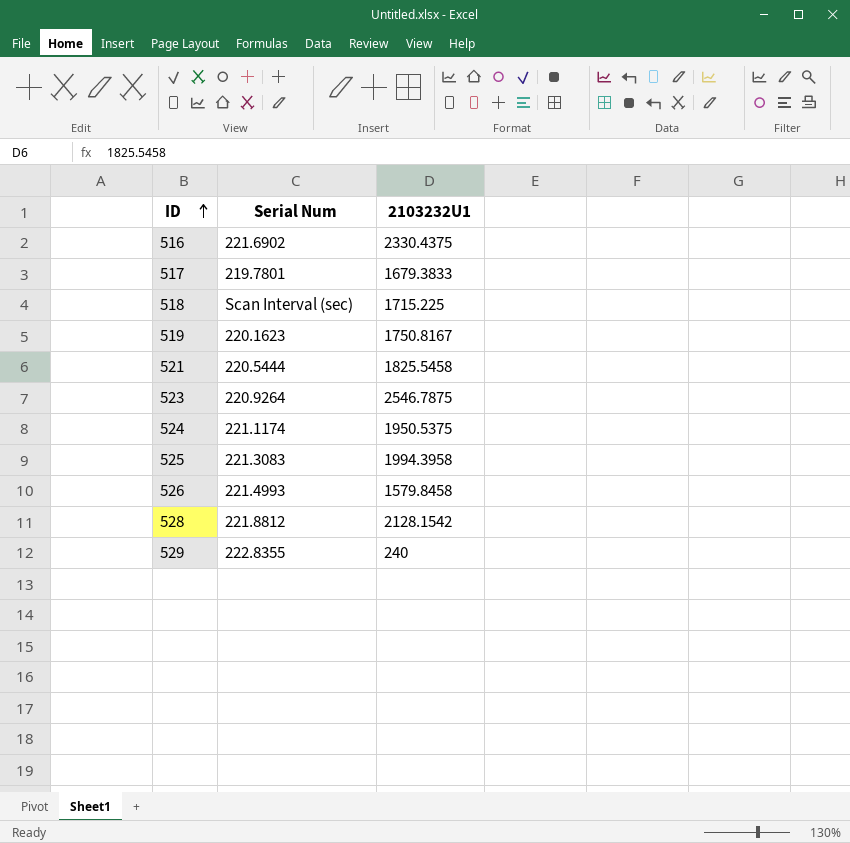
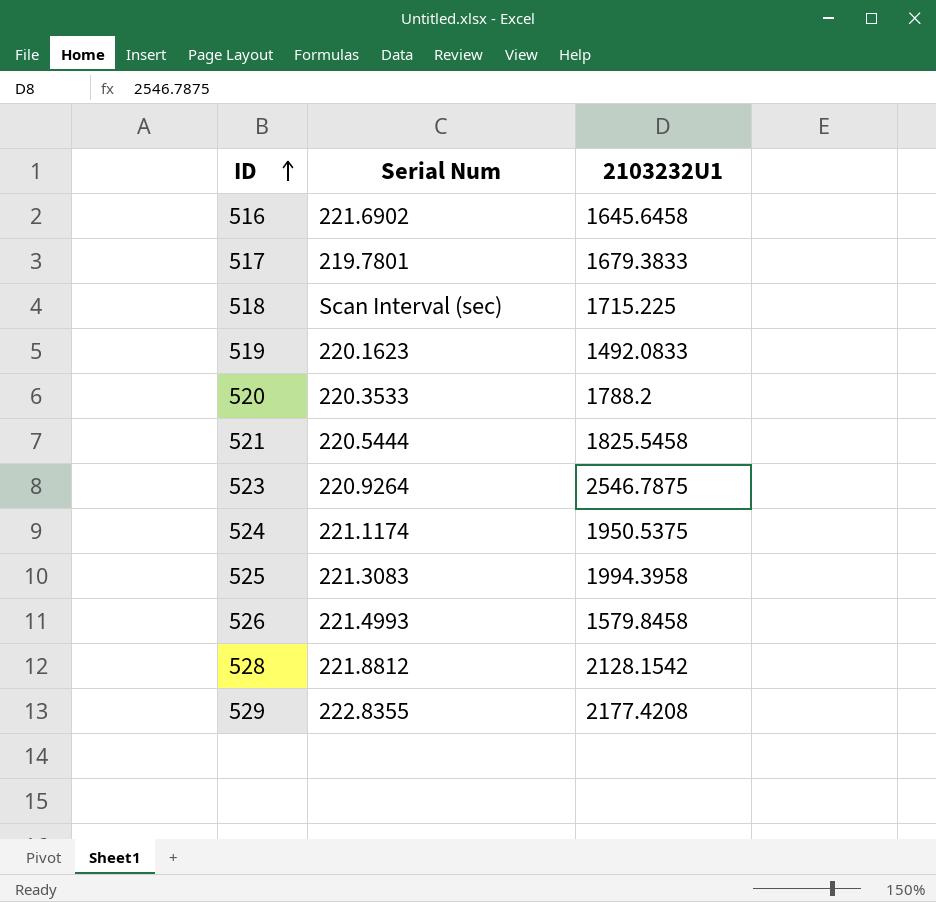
516 | 2103232U1: 2330.4375 -> 1645.6458
519 | 2103232U1: 1750.8167 -> 1492.0833
row 520: none -> 220.3533 | 1788.2
529 | 2103232U1: 240 -> 2177.4208

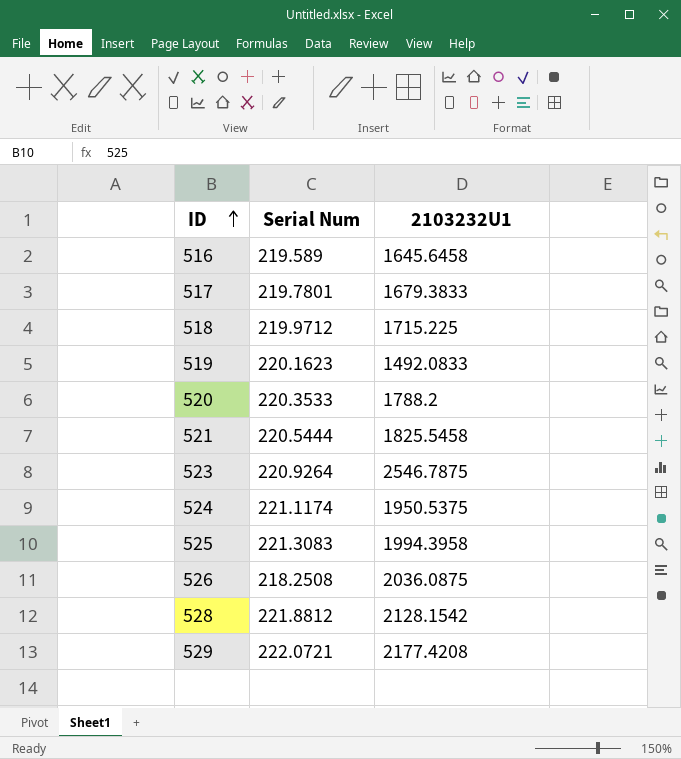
516 | Serial Num: 221.6902 -> 219.589
518 | Serial Num: Scan Interval (sec) -> 219.9712
526 | Serial Num: 221.4993 -> 218.2508
526 | 2103232U1: 1579.8458 -> 2036.0875
529 | Serial Num: 222.8355 -> 222.0721

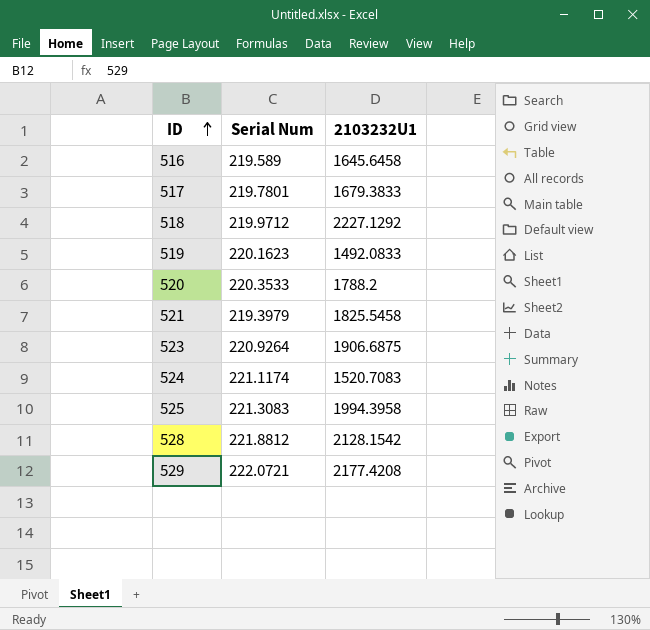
row 526: 218.2508 | 2036.0875 -> none
518 | 2103232U1: 1715.225 -> 2227.1292
521 | Serial Num: 220.5444 -> 219.3979
523 | 2103232U1: 2546.7875 -> 1906.6875
524 | 2103232U1: 1950.5375 -> 1520.7083

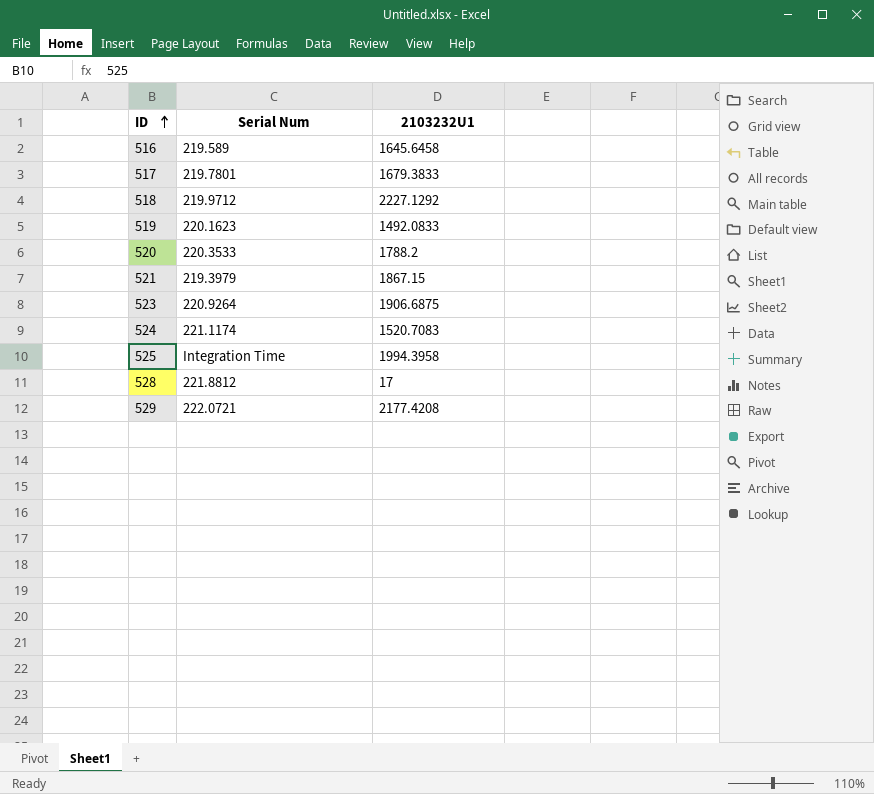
521 | 2103232U1: 1825.5458 -> 1867.15
525 | Serial Num: 221.3083 -> Integration Time
528 | 2103232U1: 2128.1542 -> 17

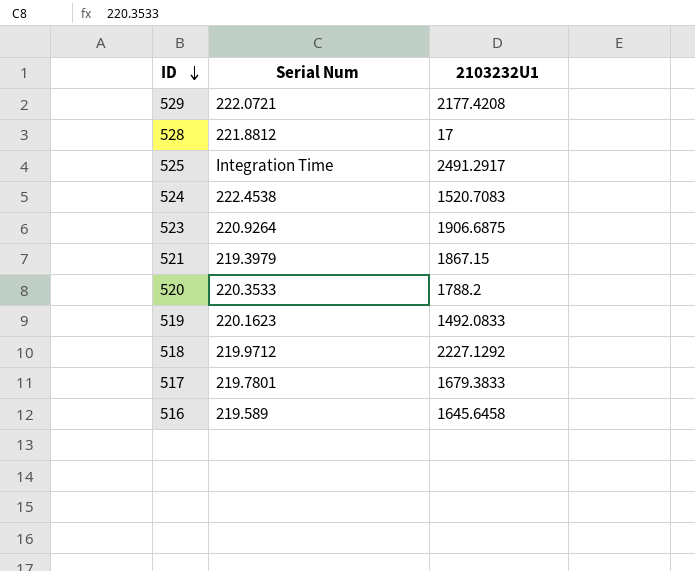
row order: ID ascending -> ID descending
525 | 2103232U1: 1994.3958 -> 2491.2917
524 | Serial Num: 221.1174 -> 222.4538

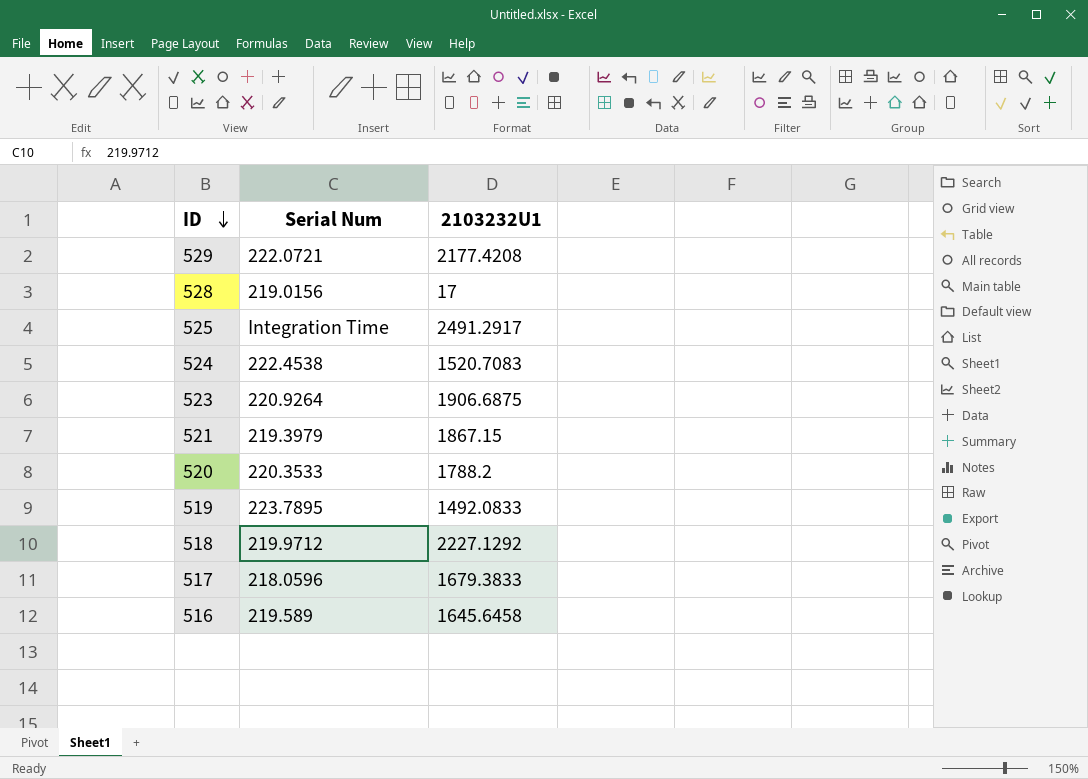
528 | Serial Num: 221.8812 -> 219.0156
519 | Serial Num: 220.1623 -> 223.7895
517 | Serial Num: 219.7801 -> 218.0596

